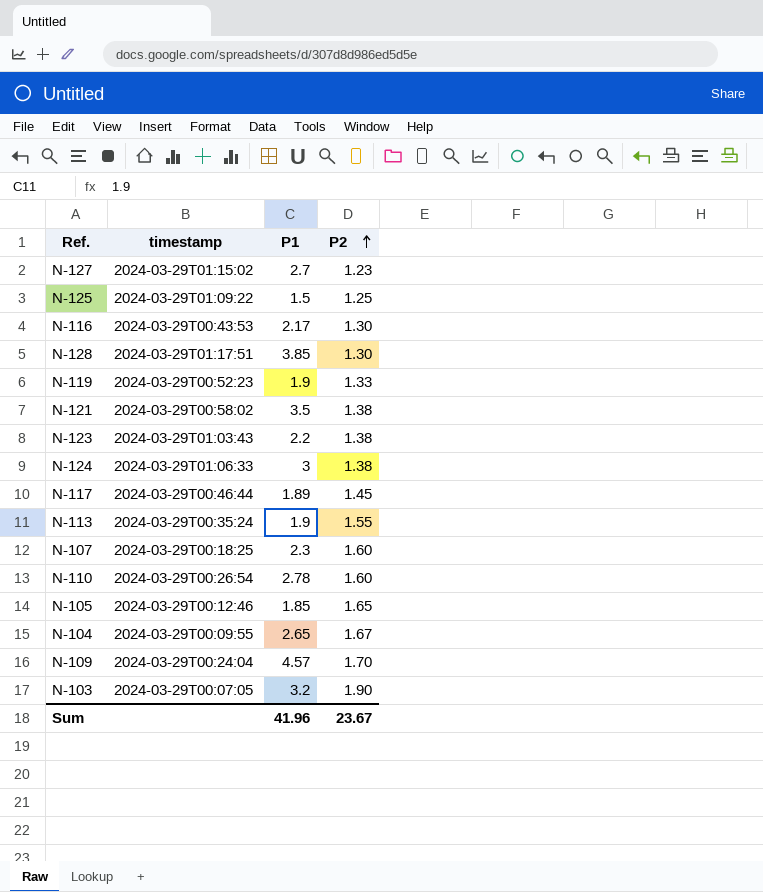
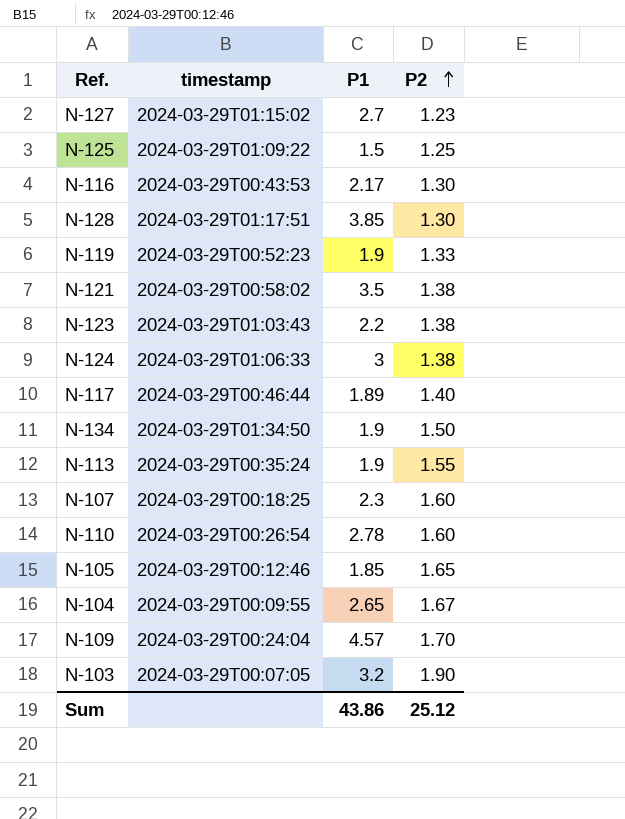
N-117 | P2: 1.45 -> 1.40
row N-134: none -> 2024-03-29T01:34:50 | 1.9 | 1.50
Sum | P1: 41.96 -> 43.86
Sum | P2: 23.67 -> 25.12

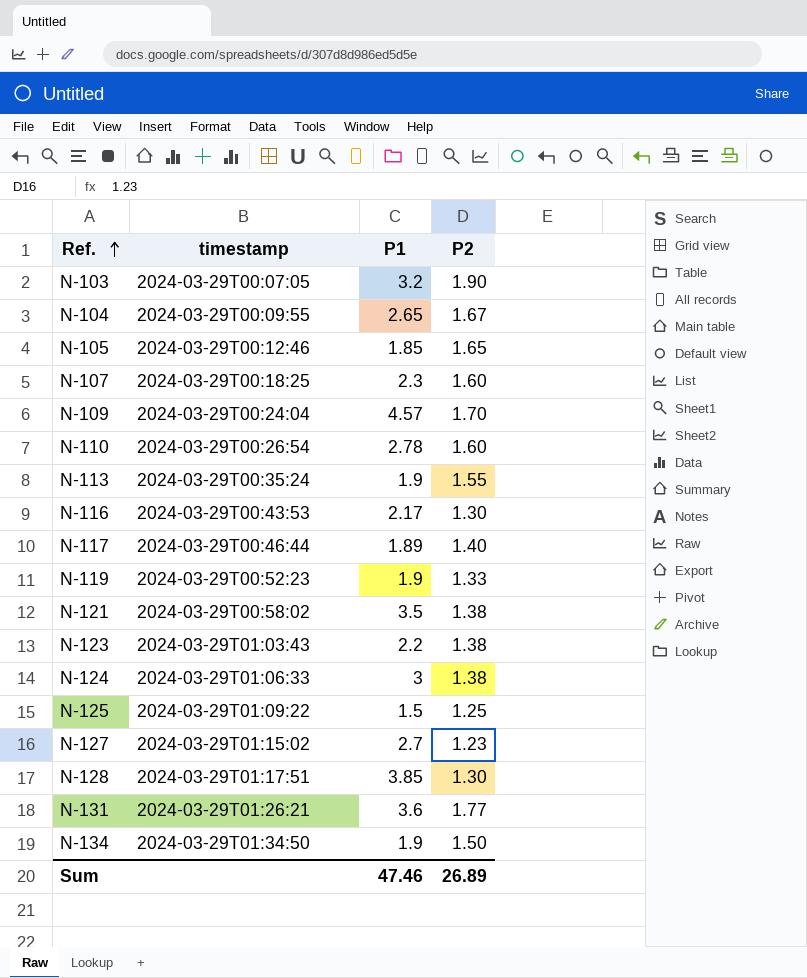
row order: P2 ascending -> Ref. ascending
row N-131: none -> 2024-03-29T01:26:21 | 3.6 | 1.77
Sum | P1: 43.86 -> 47.46
Sum | P2: 25.12 -> 26.89

